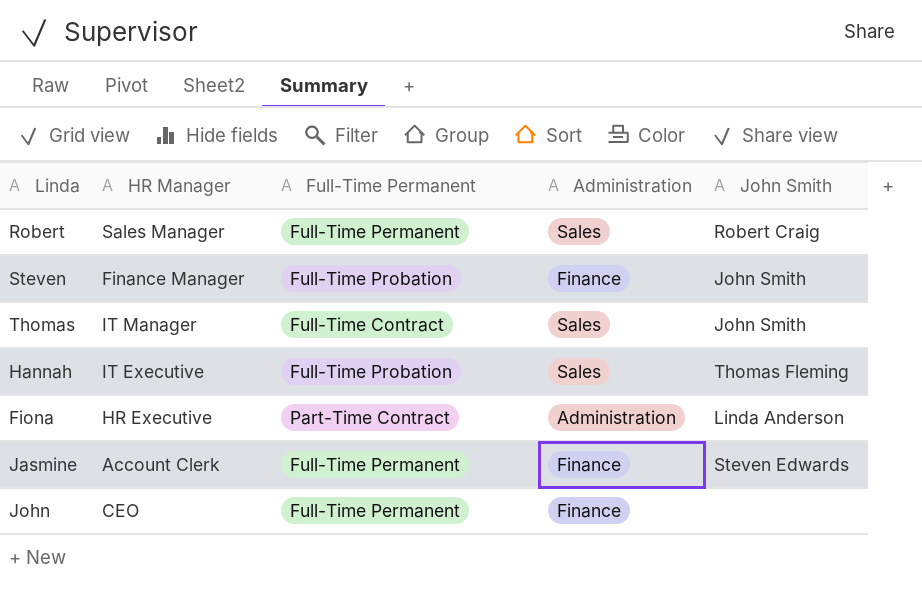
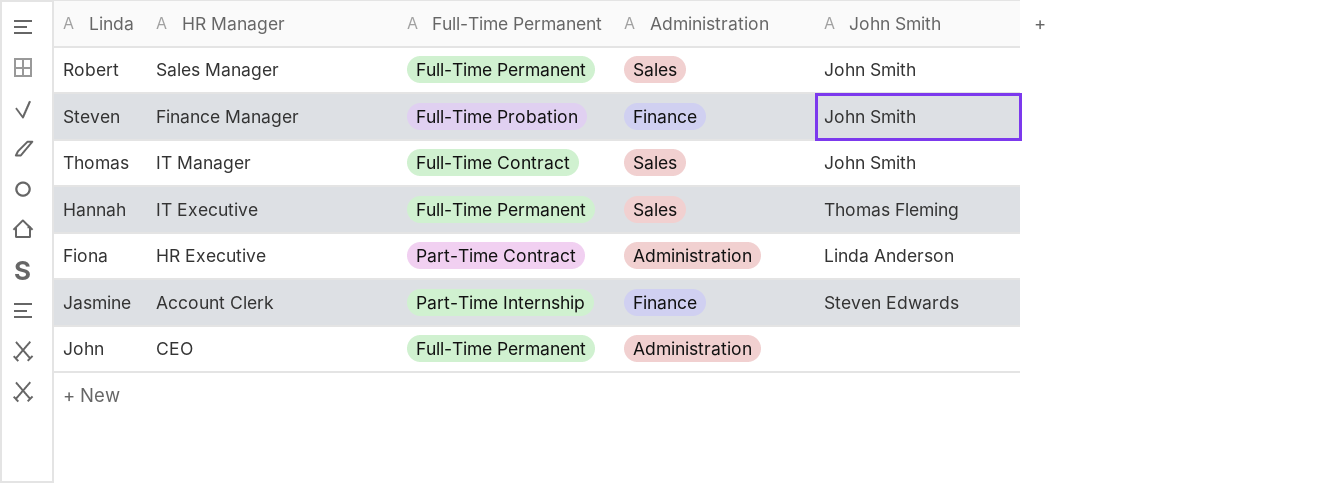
Robert | John Smith: Robert Craig -> John Smith
Hannah | Full-Time Permanent: Full-Time Probation -> Full-Time Permanent
Jasmine | Full-Time Permanent: Full-Time Permanent -> Part-Time Internship
John | Administration: Finance -> Administration

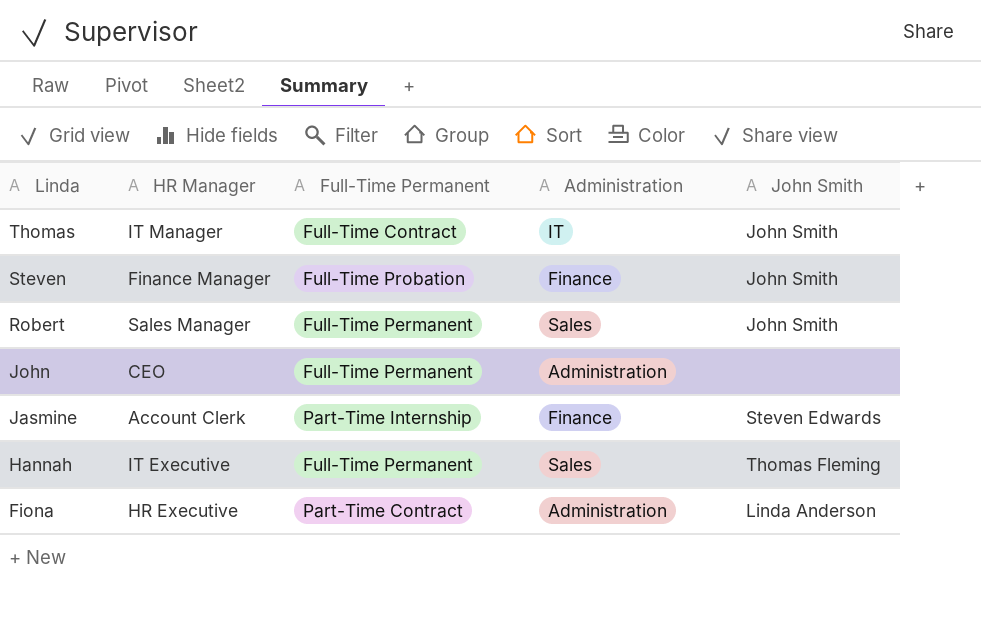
row order: none -> Linda descending
Thomas | Administration: Sales -> IT

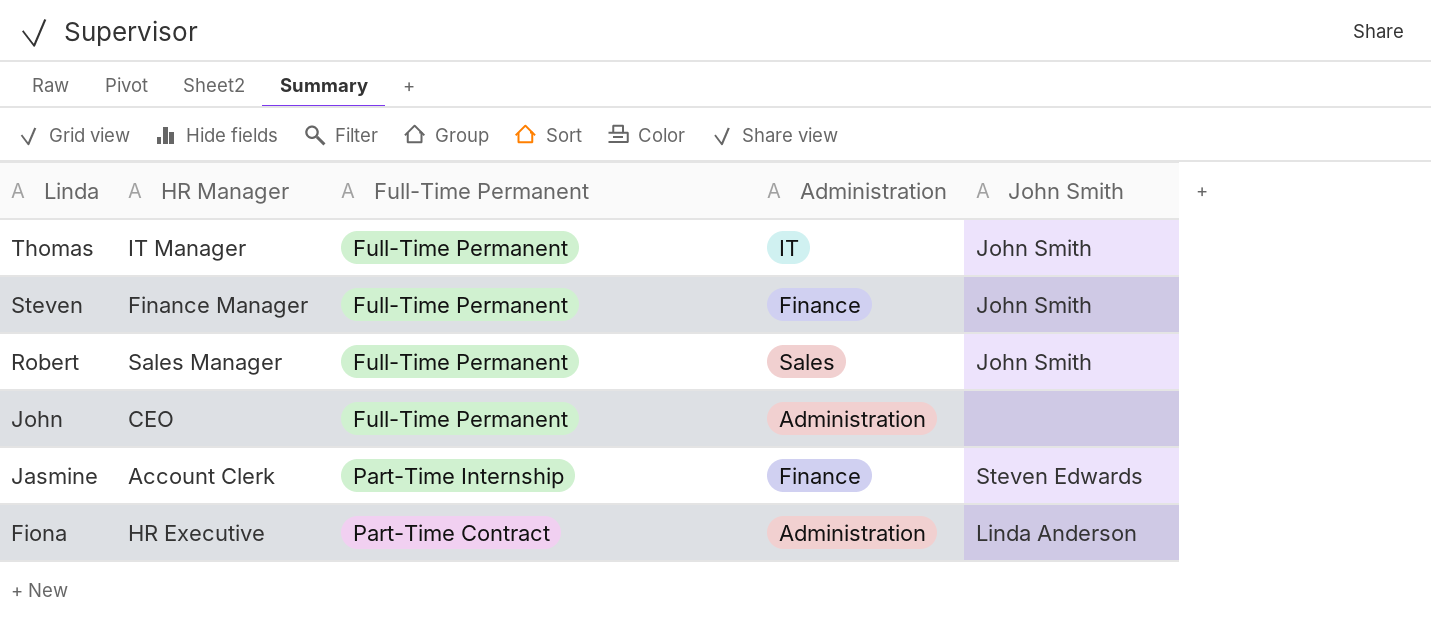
row Hannah: IT Executive | Full-Time Permanent | Sales | Thomas Fleming -> none
Thomas | Full-Time Permanent: Full-Time Contract -> Full-Time Permanent
Steven | Full-Time Permanent: Full-Time Probation -> Full-Time Permanent

